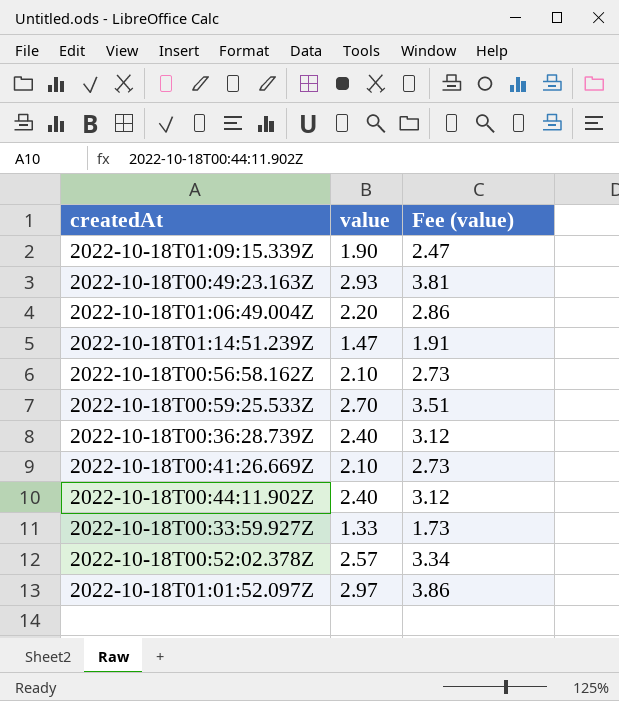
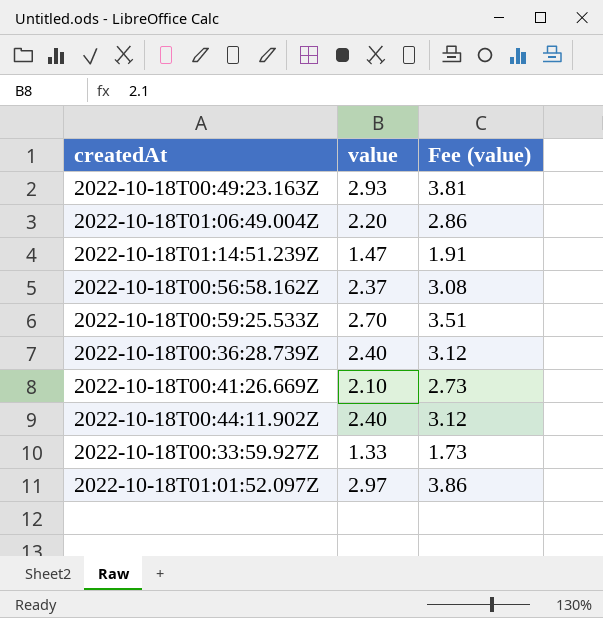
row 2022-10-18T01:09:15.339Z: 1.90 | 2.47 -> none
row 2022-10-18T00:52:02.378Z: 2.57 | 3.34 -> none
2022-10-18T00:56:58.162Z | value: 2.10 -> 2.37
2022-10-18T00:56:58.162Z | Fee (value): 2.73 -> 3.08

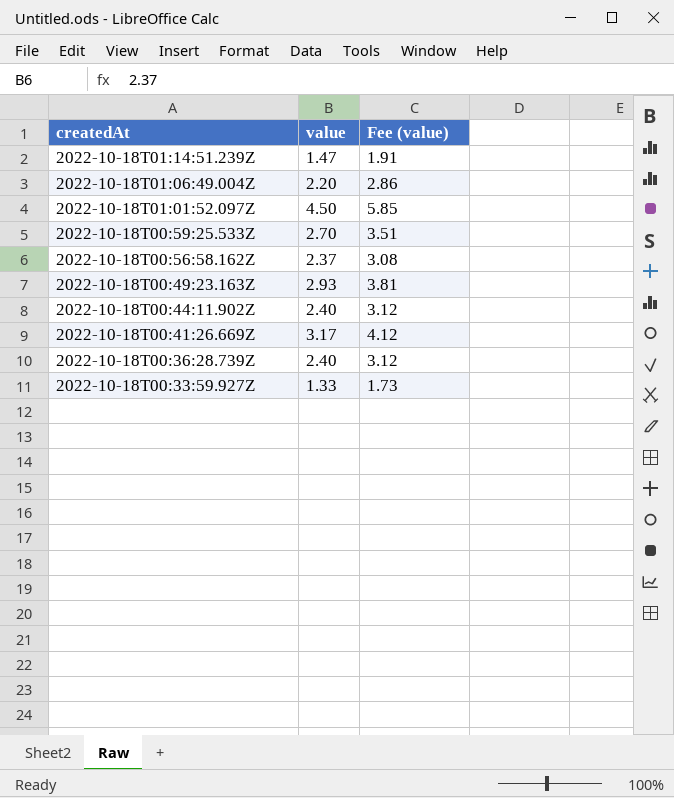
row order: none -> createdAt descending
2022-10-18T01:01:52.097Z | value: 2.97 -> 4.50
2022-10-18T01:01:52.097Z | Fee (value): 3.86 -> 5.85
2022-10-18T00:41:26.669Z | value: 2.10 -> 3.17
2022-10-18T00:41:26.669Z | Fee (value): 2.73 -> 4.12

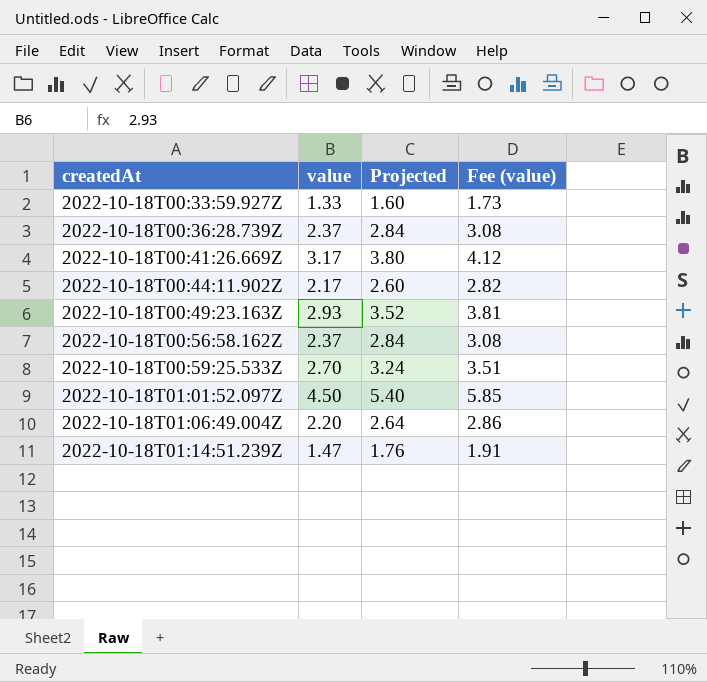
row order: createdAt descending -> createdAt ascending
column Projected | formula: none -> [value] * 1.2
2022-10-18T00:36:28.739Z | value: 2.40 -> 2.37
2022-10-18T00:36:28.739Z | Fee (value): 3.12 -> 3.08
2022-10-18T00:44:11.902Z | value: 2.40 -> 2.17
2022-10-18T00:44:11.902Z | Fee (value): 3.12 -> 2.82

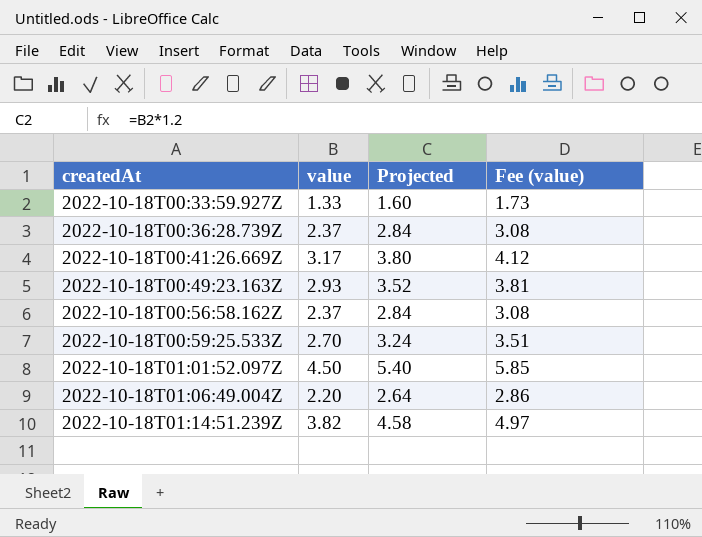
row 2022-10-18T00:44:11.902Z: 2.17 | 2.60 | 2.82 -> none
2022-10-18T01:14:51.239Z | value: 1.47 -> 3.82
2022-10-18T01:14:51.239Z | Projected: 1.76 -> 4.58
2022-10-18T01:14:51.239Z | Fee (value): 1.91 -> 4.97

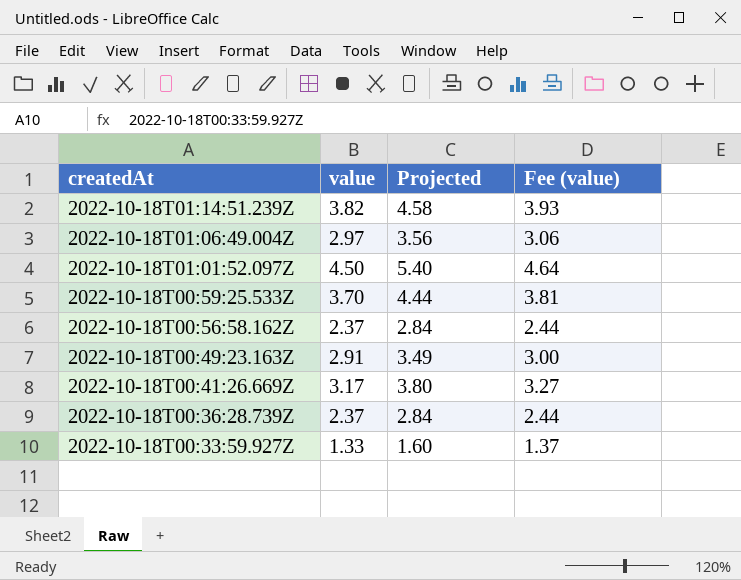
row order: createdAt ascending -> createdAt descending
column Fee (value) | formula: [value] * 1.3 -> [value] * 1.03
2022-10-18T01:06:49.004Z | value: 2.20 -> 2.97
2022-10-18T01:06:49.004Z | Projected: 2.64 -> 3.56
2022-10-18T00:59:25.533Z | value: 2.70 -> 3.70
2022-10-18T00:59:25.533Z | Projected: 3.24 -> 4.44
2022-10-18T00:49:23.163Z | value: 2.93 -> 2.91
2022-10-18T00:49:23.163Z | Projected: 3.52 -> 3.49

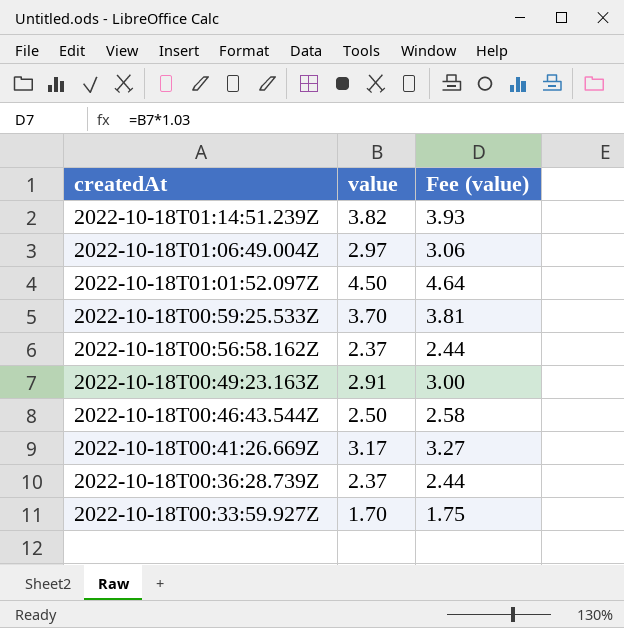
column Projected | formula: [value] * 1.2 -> none
row 2022-10-18T00:46:43.544Z: none -> 2.50 | 2.58
2022-10-18T00:33:59.927Z | value: 1.33 -> 1.70
2022-10-18T00:33:59.927Z | Fee (value): 1.37 -> 1.75

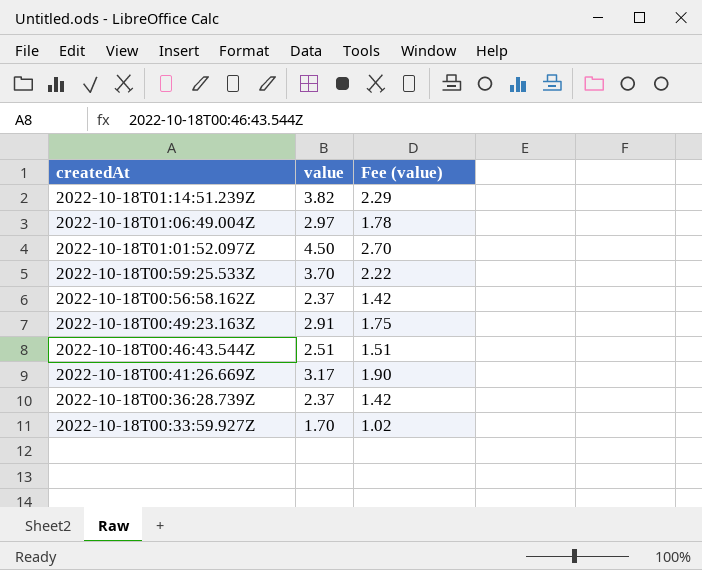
column Fee (value) | formula: [value] * 1.03 -> [value] * 0.6
2022-10-18T00:46:43.544Z | value: 2.50 -> 2.51

